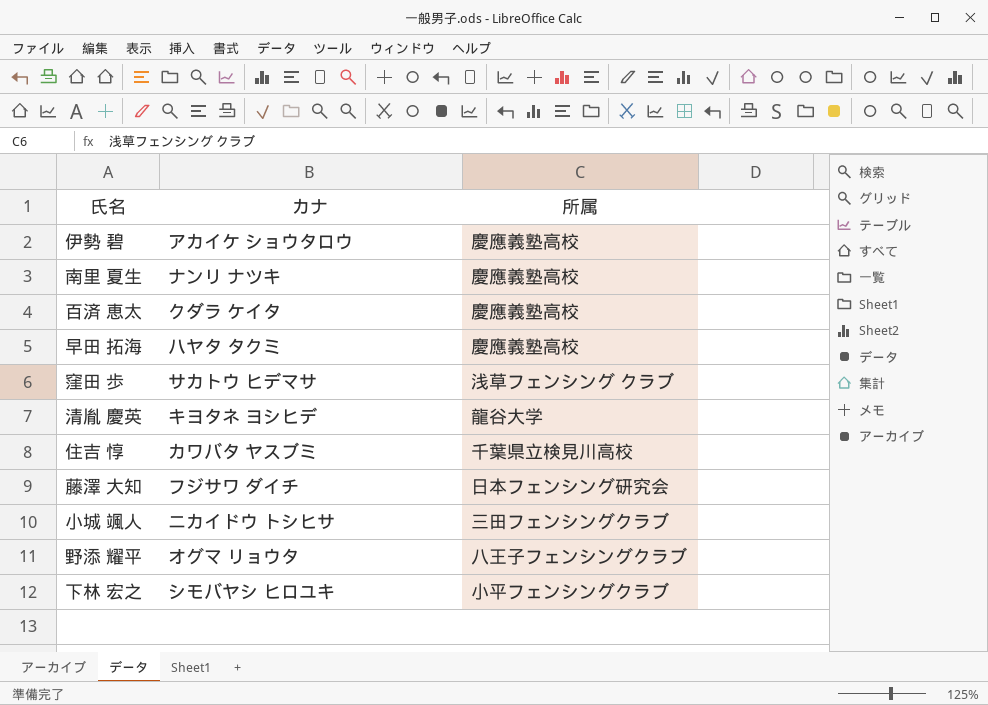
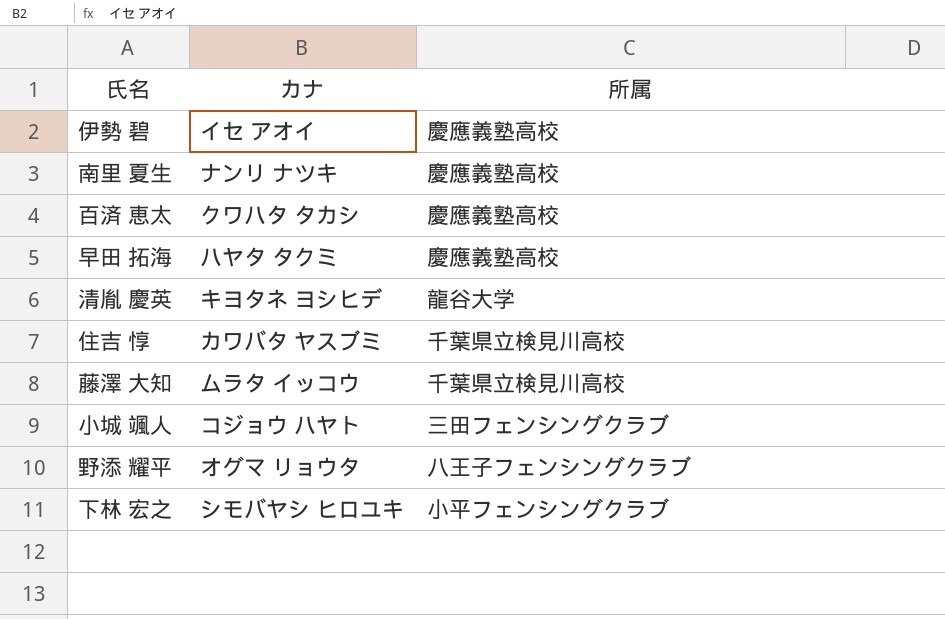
row 窪田 歩: サカトウ ヒデマサ | 浅草フェンシング クラブ -> none
伊勢 碧 | カナ: アカイケ ショウタロウ -> イセ アオイ
百済 恵太 | カナ: クダラ ケイタ -> クワハタ タカシ
藤澤 大知 | カナ: フジサワ ダイチ -> ムラタ イッコウ
藤澤 大知 | 所属: 日本フェンシング研究会 -> 千葉県立検見川高校
小城 颯人 | カナ: ニカイドウ トシヒサ -> コジョウ ハヤト

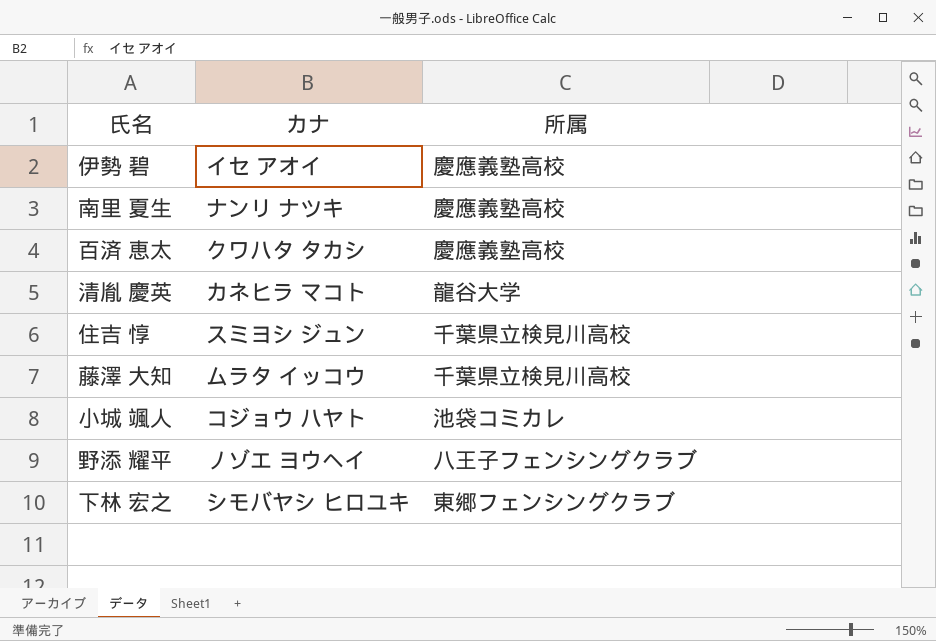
row 早田 拓海: ハヤタ タクミ | 慶應義塾高校 -> none
清胤 慶英 | カナ: キヨタネ ヨシヒデ -> カネヒラ マコト
住吉 惇 | カナ: カワバタ ヤスブミ -> スミヨシ ジュン
小城 颯人 | 所属: 三田フェンシングクラブ -> 池袋コミカレ
野添 耀平 | カナ: オグマ リョウタ -> ノゾエ ヨウヘイ
下林 宏之 | 所属: 小平フェンシングクラブ -> 東郷フェンシングクラブ

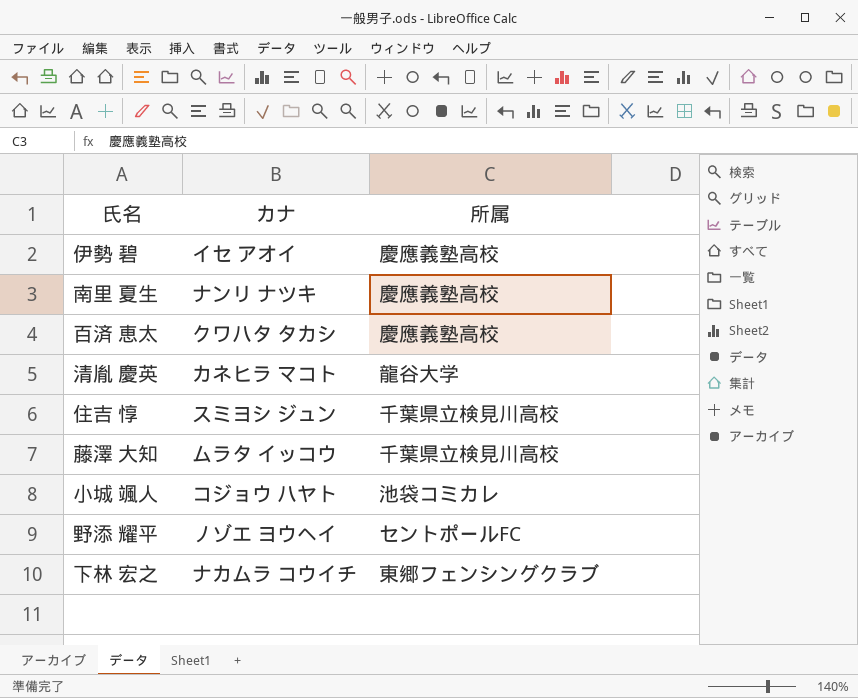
野添 耀平 | 所属: 八王子フェンシングクラブ -> セントポールFC
下林 宏之 | カナ: シモバヤシ ヒロユキ -> ナカムラ コウイチ

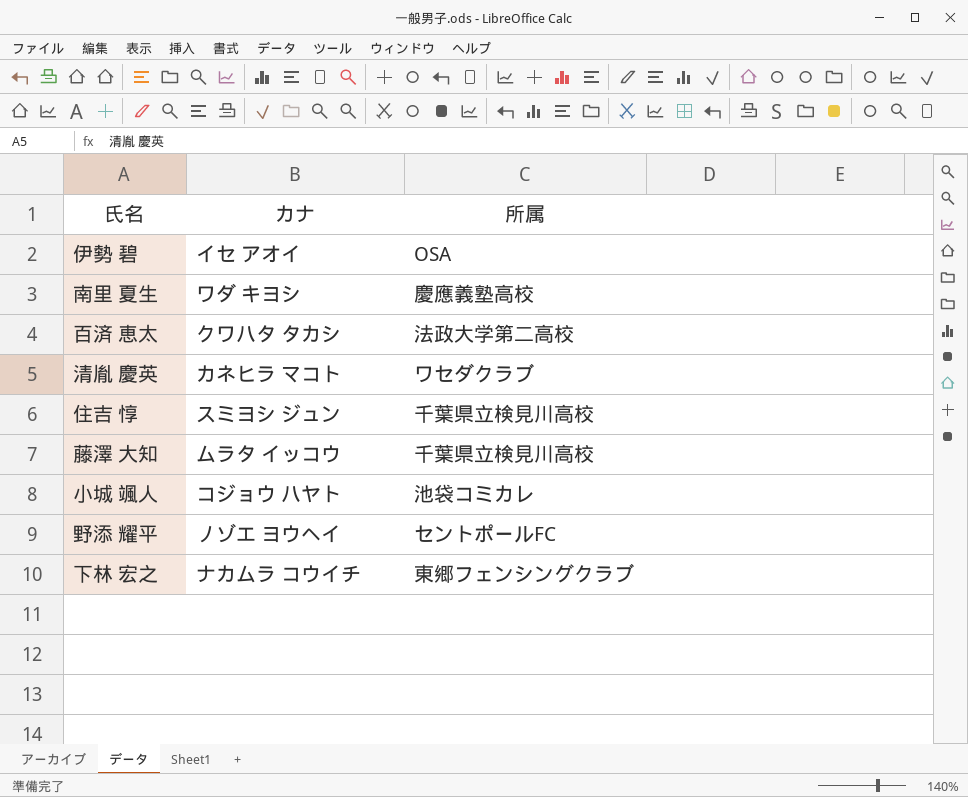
伊勢 碧 | 所属: 慶應義塾高校 -> OSA
南里 夏生 | カナ: ナンリ ナツキ -> ワダ キヨシ
百済 恵太 | 所属: 慶應義塾高校 -> 法政大学第二高校
清胤 慶英 | 所属: 龍谷大学 -> ワセダクラブ

